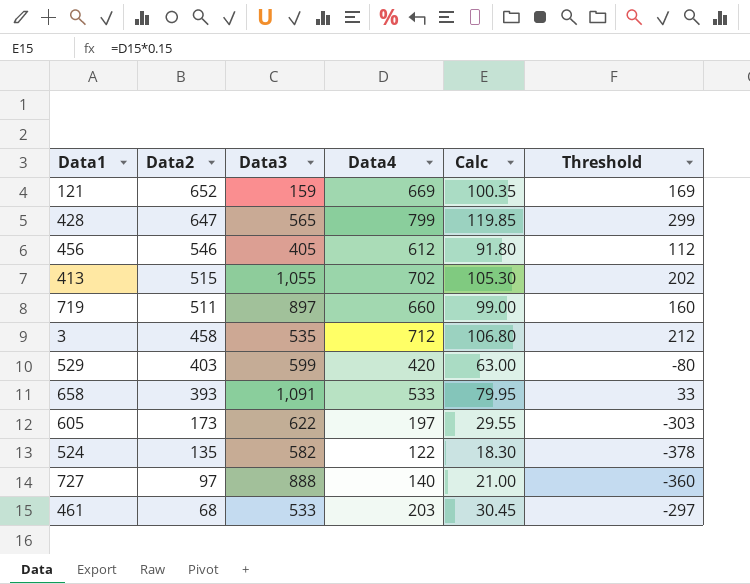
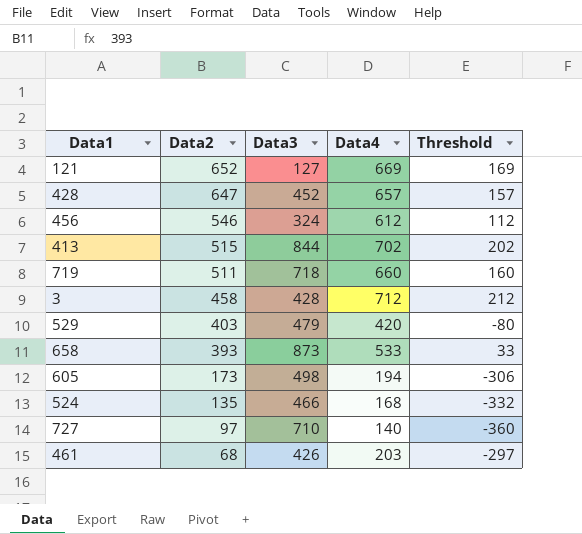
column Calc | formula: [Data4] * 0.15 -> none
121 | Data3: 159 -> 127
428 | Data3: 565 -> 452
428 | Data4: 799 -> 657
428 | Threshold: 299 -> 157
456 | Data3: 405 -> 324
413 | Data3: 1,055 -> 844
719 | Data3: 897 -> 718
3 | Data3: 535 -> 428
529 | Data3: 599 -> 479
658 | Data3: 1,091 -> 873
605 | Data3: 622 -> 498
605 | Data4: 197 -> 194
605 | Threshold: -303 -> -306
524 | Data3: 582 -> 466
524 | Data4: 122 -> 168
524 | Threshold: -378 -> -332
727 | Data3: 888 -> 710
461 | Data3: 533 -> 426

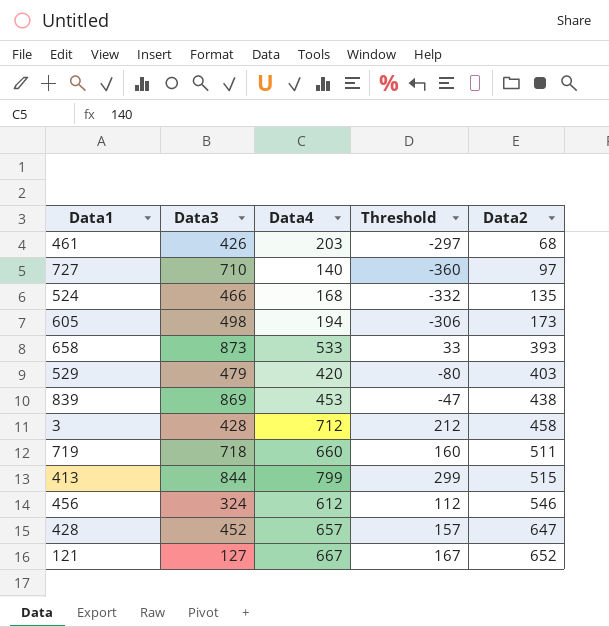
row order: Data2 descending -> Data2 ascending
column Data2 | position: 2 -> 5
row 839: none -> 869 | 453 | -47 | 438
413 | Data4: 702 -> 799
413 | Threshold: 202 -> 299
121 | Data4: 669 -> 667
121 | Threshold: 169 -> 167

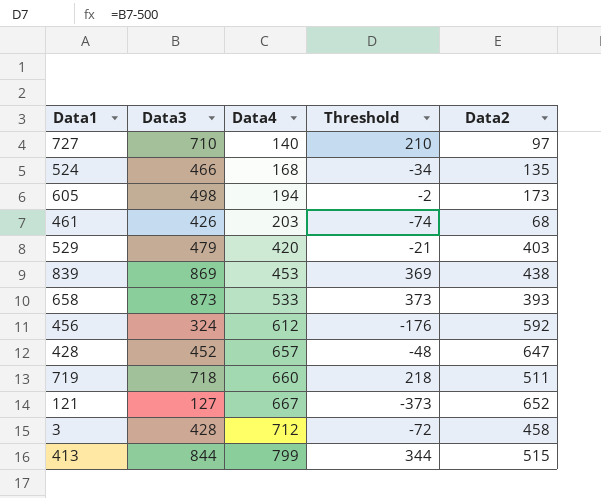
row order: Data2 ascending -> Data4 ascending
column Threshold | formula: [Data4] - 500 -> [Data3] - 500
456 | Data2: 546 -> 592

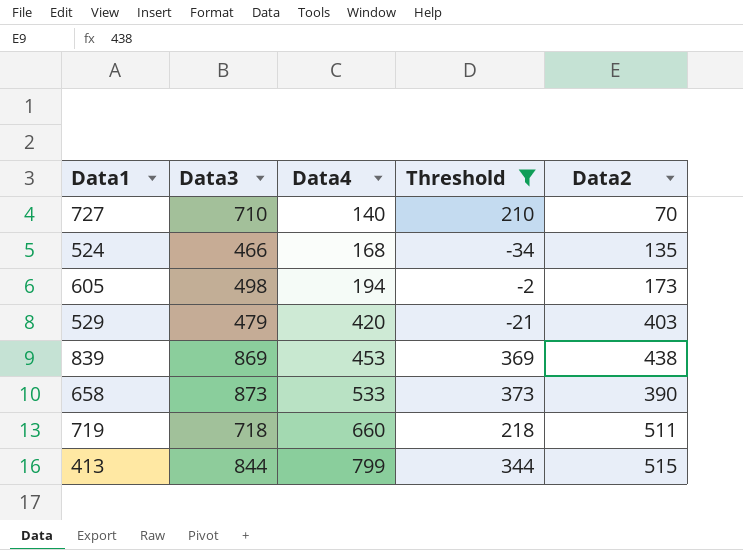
filter: none -> Threshold >= -34
727 | Data2: 97 -> 70
658 | Data2: 393 -> 390

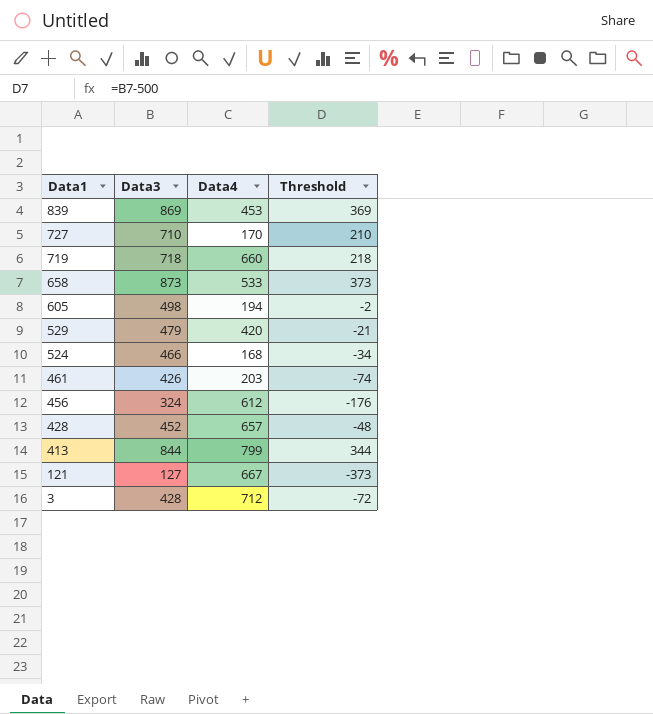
filter: Threshold >= -34 -> none
row order: Data4 ascending -> Data1 descending
column Data2 | position: 5 -> none
727 | Data4: 140 -> 170

